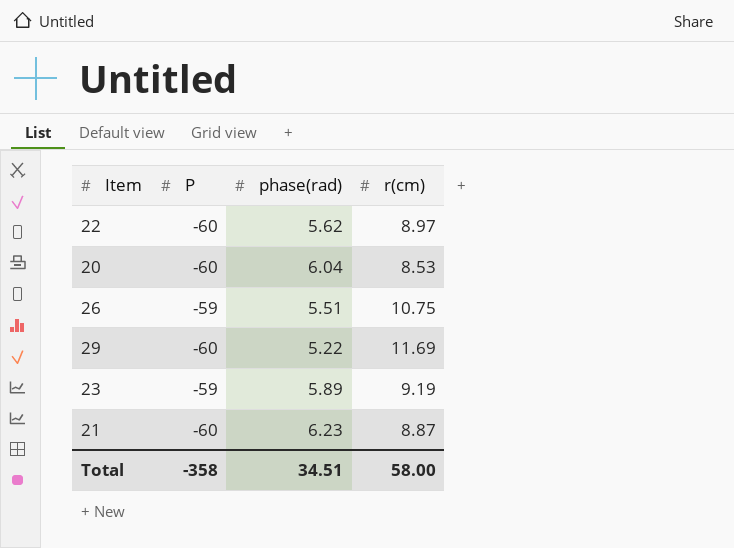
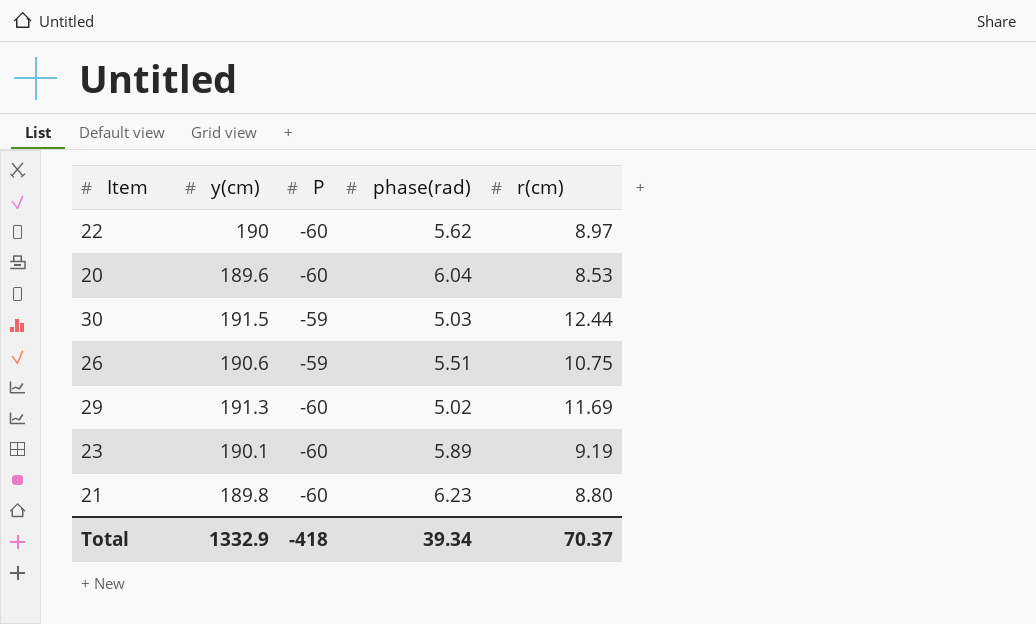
column y(cm) | position: none -> 2
row 30: none -> 191.5 | -59 | 5.03 | 12.44
29 | phase(rad): 5.22 -> 5.02
23 | P: -59 -> -60
21 | r(cm): 8.87 -> 8.80
Total | P: -358 -> -418
Total | phase(rad): 34.51 -> 39.34
Total | r(cm): 58.00 -> 70.37

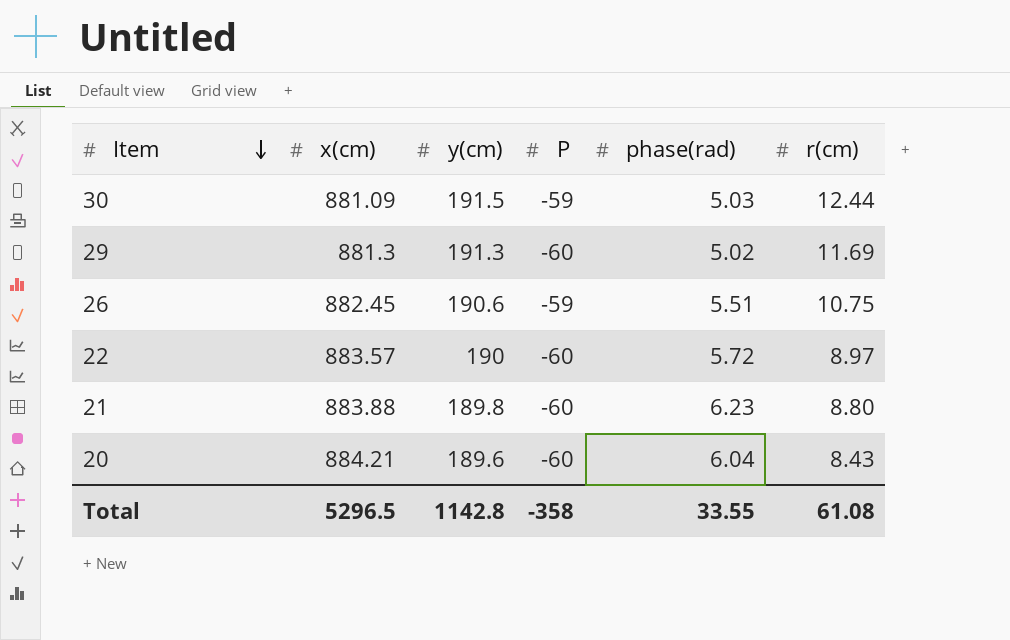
row order: none -> Item descending
column x(cm) | position: none -> 2
row 23: 190.1 | -60 | 5.89 | 9.19 -> none
22 | phase(rad): 5.62 -> 5.72
20 | r(cm): 8.53 -> 8.43
Total | y(cm): 1332.9 -> 1142.8
Total | P: -418 -> -358
Total | phase(rad): 39.34 -> 33.55
Total | r(cm): 70.37 -> 61.08

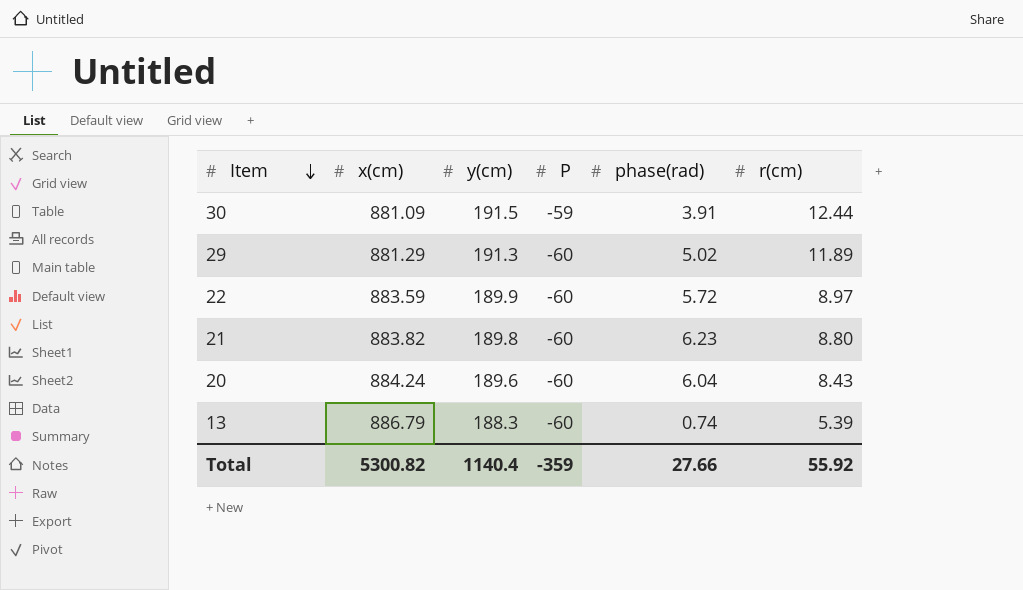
row 26: 882.45 | 190.6 | -59 | 5.51 | 10.75 -> none
30 | phase(rad): 5.03 -> 3.91
29 | x(cm): 881.3 -> 881.29
29 | r(cm): 11.69 -> 11.89
22 | x(cm): 883.57 -> 883.59
22 | y(cm): 190 -> 189.9
21 | x(cm): 883.88 -> 883.82
20 | x(cm): 884.21 -> 884.24
row 13: none -> 886.79 | 188.3 | -60 | 0.74 | 5.39
Total | x(cm): 5296.5 -> 5300.82
Total | y(cm): 1142.8 -> 1140.4
Total | P: -358 -> -359
Total | phase(rad): 33.55 -> 27.66
Total | r(cm): 61.08 -> 55.92

